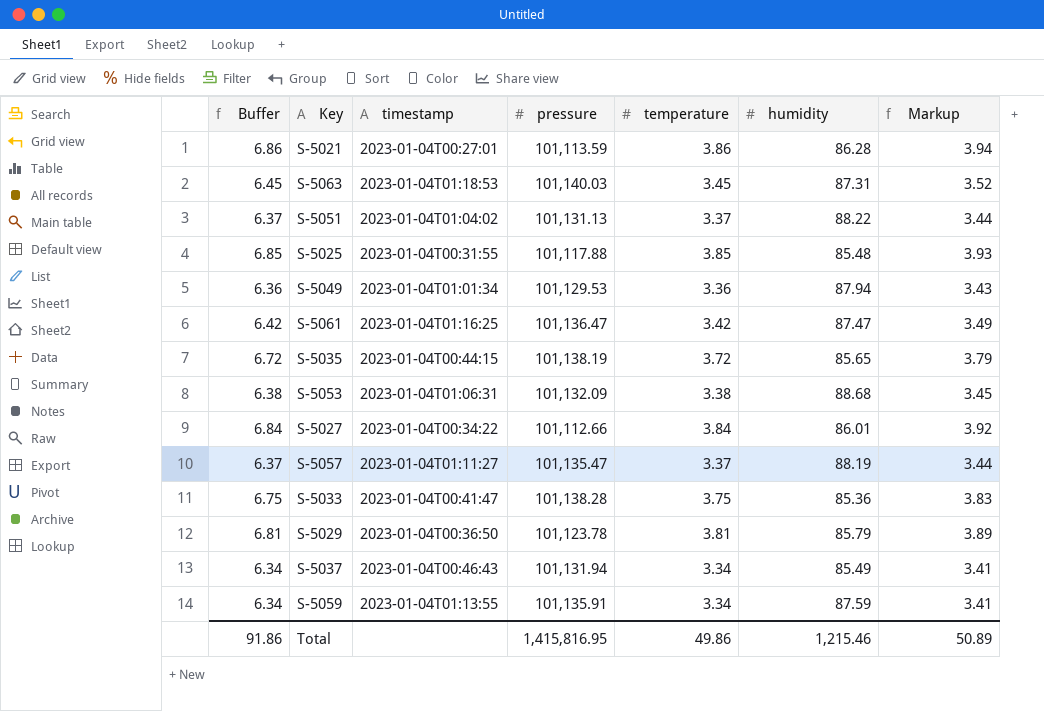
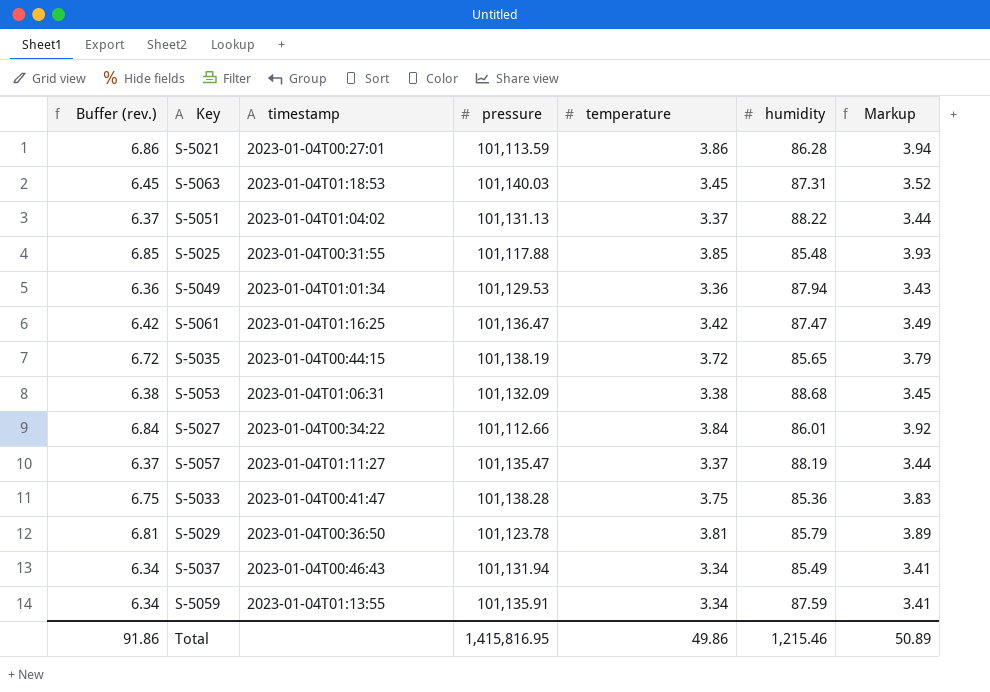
column name: Buffer -> Buffer (rev.)

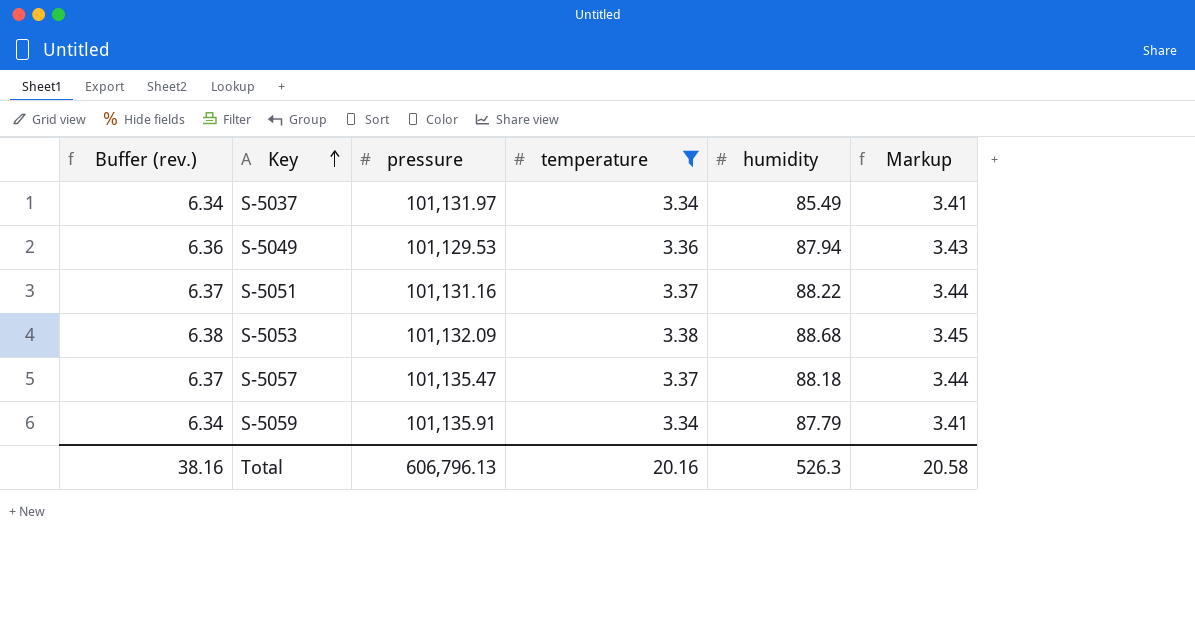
filter: none -> temperature <= 3.38
row order: none -> Key ascending
column timestamp | position: 3 -> none
S-5037 | pressure: 101,131.94 -> 101,131.97
S-5051 | pressure: 101,131.13 -> 101,131.16
S-5057 | humidity: 88.19 -> 88.18
S-5059 | humidity: 87.59 -> 87.79
Total | Buffer (rev.): 91.86 -> 38.16
Total | pressure: 1,415,816.95 -> 606,796.13
Total | temperature: 49.86 -> 20.16
Total | humidity: 1,215.46 -> 526.3
Total | Markup: 50.89 -> 20.58

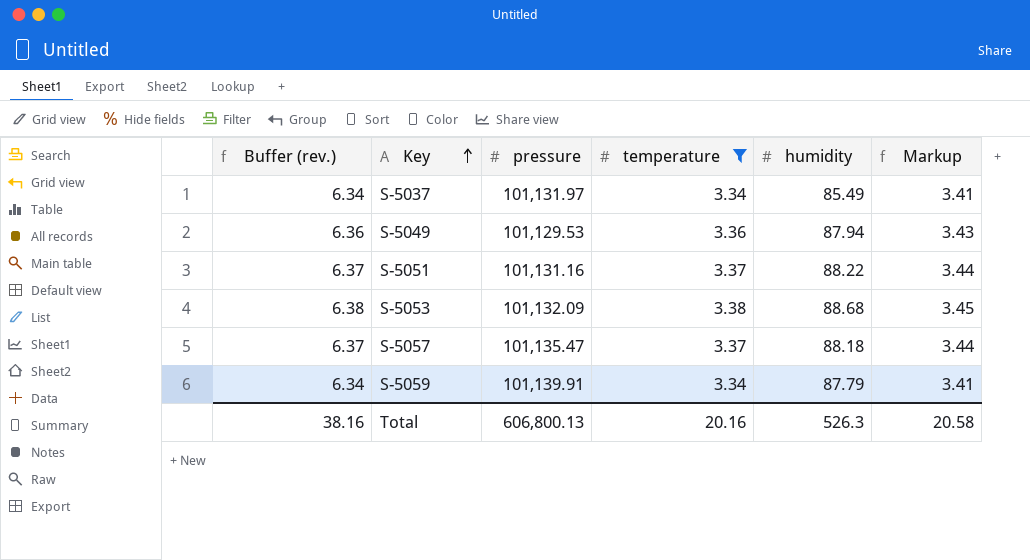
S-5059 | pressure: 101,135.91 -> 101,139.91
Total | pressure: 606,796.13 -> 606,800.13

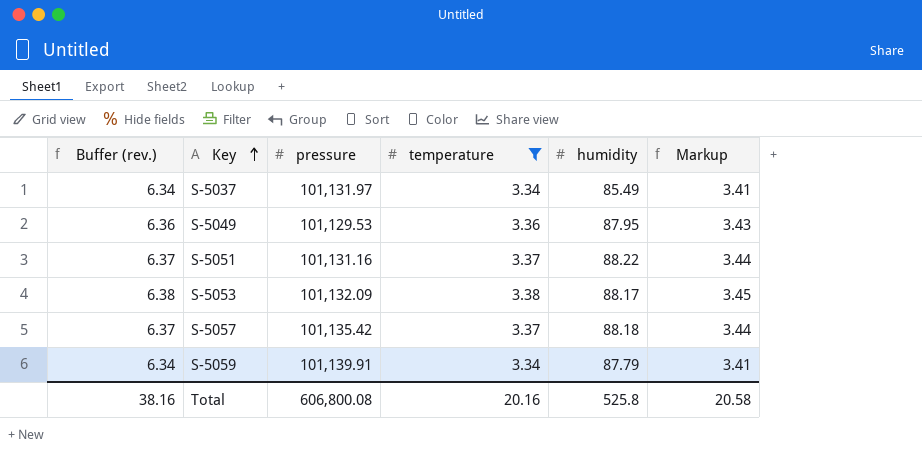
S-5049 | humidity: 87.94 -> 87.95
S-5053 | humidity: 88.68 -> 88.17
S-5057 | pressure: 101,135.47 -> 101,135.42
Total | pressure: 606,800.13 -> 606,800.08
Total | humidity: 526.3 -> 525.8

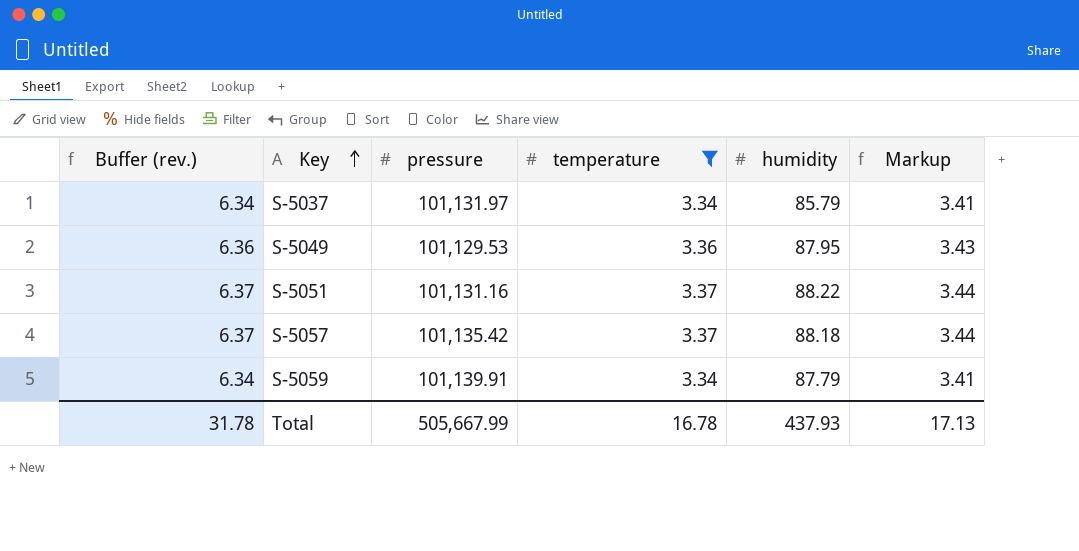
row S-5053: 6.38 | 101,132.09 | 3.38 | 88.17 | 3.45 -> none
S-5037 | humidity: 85.49 -> 85.79
Total | Buffer (rev.): 38.16 -> 31.78
Total | pressure: 606,800.08 -> 505,667.99
Total | temperature: 20.16 -> 16.78
Total | humidity: 525.8 -> 437.93
Total | Markup: 20.58 -> 17.13

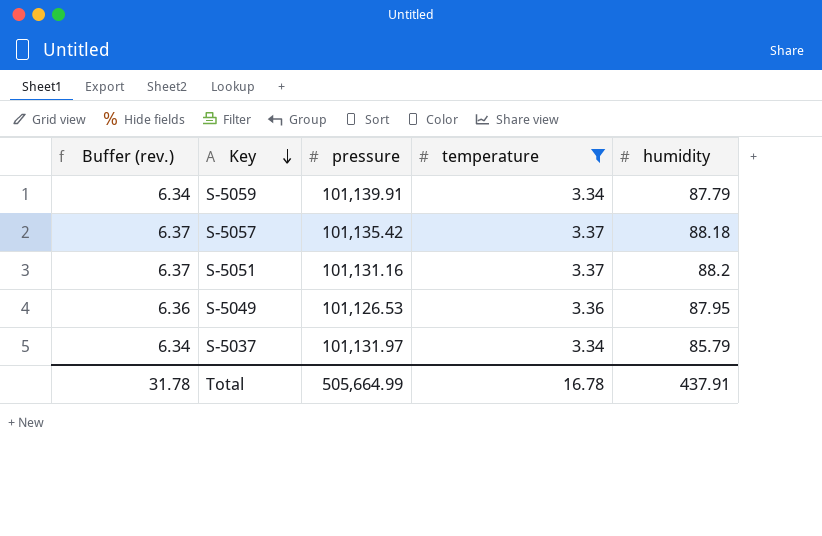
row order: Key ascending -> Key descending
column Markup | formula: [temperature] * 1.02 -> none
S-5051 | humidity: 88.22 -> 88.2
S-5049 | pressure: 101,129.53 -> 101,126.53
Total | pressure: 505,667.99 -> 505,664.99
Total | humidity: 437.93 -> 437.91

